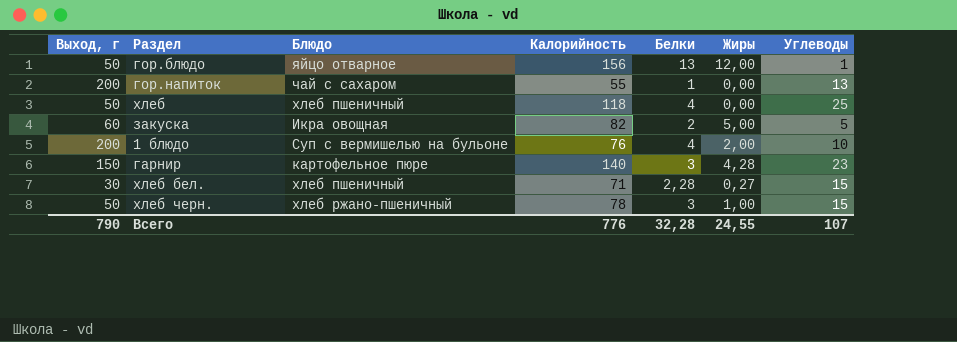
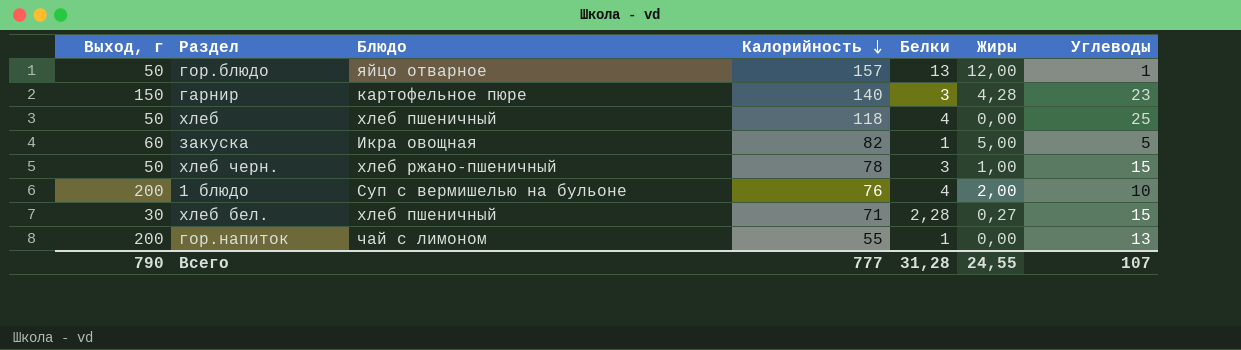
row order: none -> Калорийность descending
гор.блюдо | Калорийность: 156 -> 157
закуска | Белки: 2 -> 1
гор.напиток | Блюдо: чай с сахаром -> чай с лимоном
Всего | Калорийность: 776 -> 777
Всего | Белки: 32,28 -> 31,28

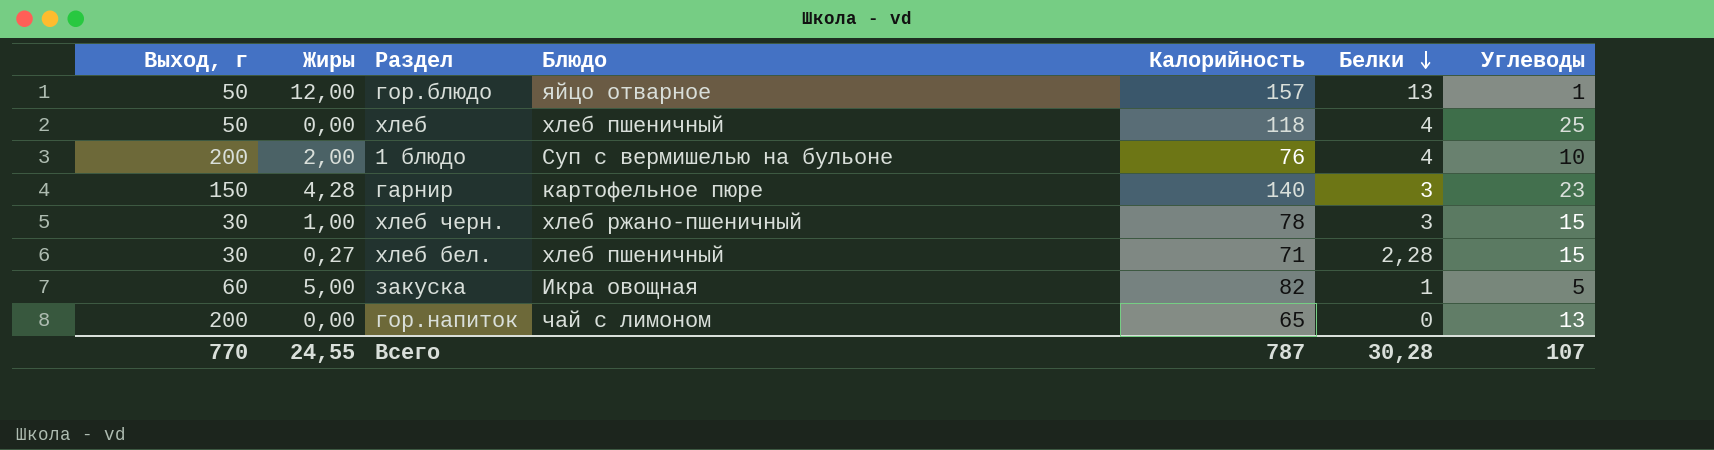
row order: Калорийность descending -> Белки descending
column Жиры | position: 6 -> 2
хлеб черн. | Выход, г: 50 -> 30
гор.напиток | Калорийность: 55 -> 65
гор.напиток | Белки: 1 -> 0
Всего | Выход, г: 790 -> 770
Всего | Калорийность: 777 -> 787
Всего | Белки: 31,28 -> 30,28

